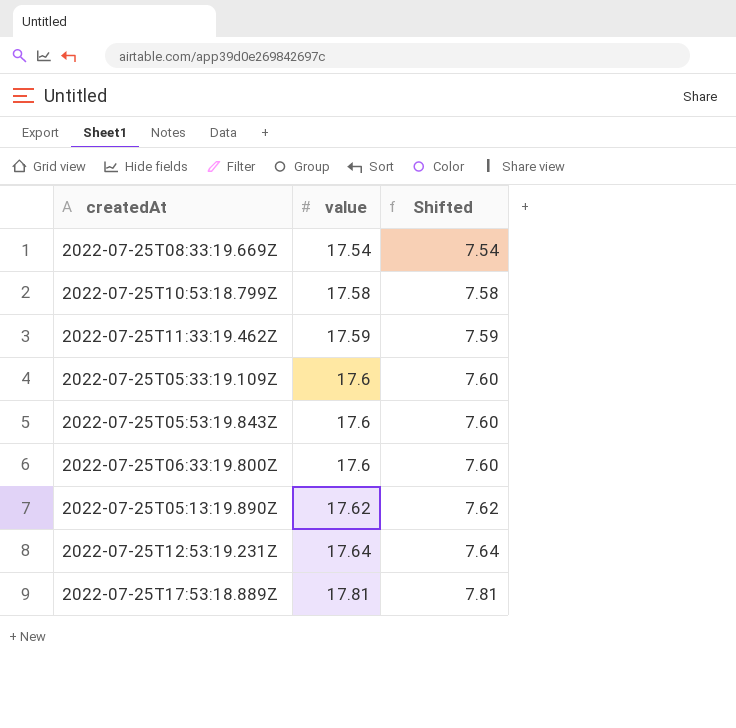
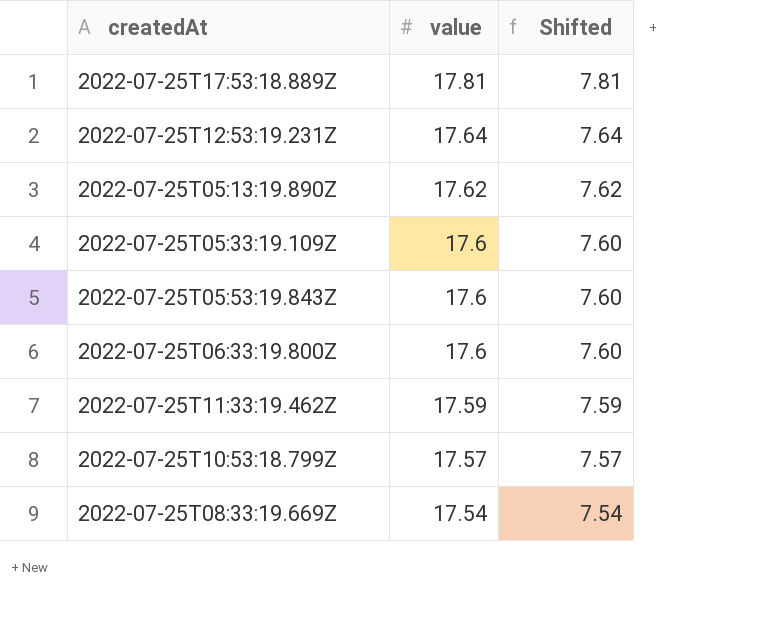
row order: value ascending -> value descending
2022-07-25T10:53:18.799Z | value: 17.58 -> 17.57
2022-07-25T10:53:18.799Z | Shifted: 7.58 -> 7.57

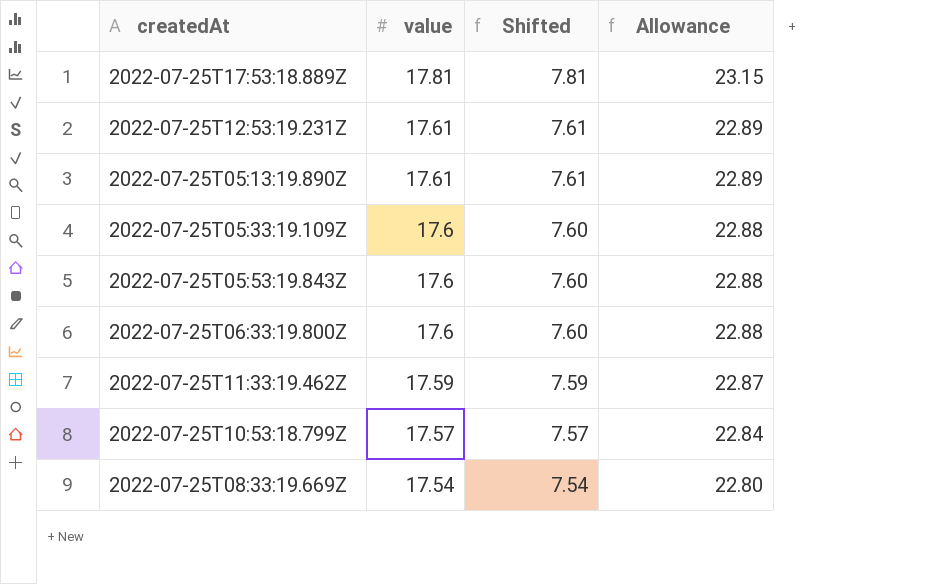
column Allowance | formula: none -> [value] * 1.3
2022-07-25T12:53:19.231Z | value: 17.64 -> 17.61
2022-07-25T12:53:19.231Z | Shifted: 7.64 -> 7.61
2022-07-25T05:13:19.890Z | value: 17.62 -> 17.61
2022-07-25T05:13:19.890Z | Shifted: 7.62 -> 7.61

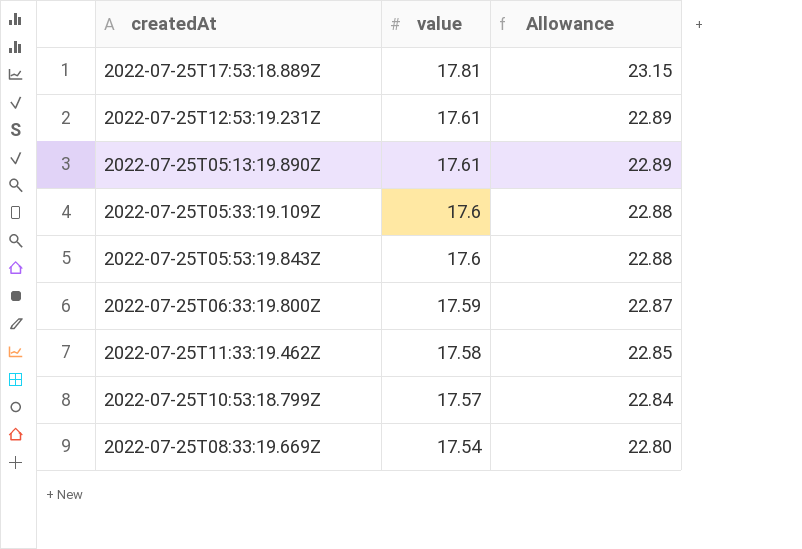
column Shifted | formula: [value] - 10 -> none
2022-07-25T06:33:19.800Z | value: 17.6 -> 17.59
2022-07-25T06:33:19.800Z | Allowance: 22.88 -> 22.87
2022-07-25T11:33:19.462Z | value: 17.59 -> 17.58
2022-07-25T11:33:19.462Z | Allowance: 22.87 -> 22.85

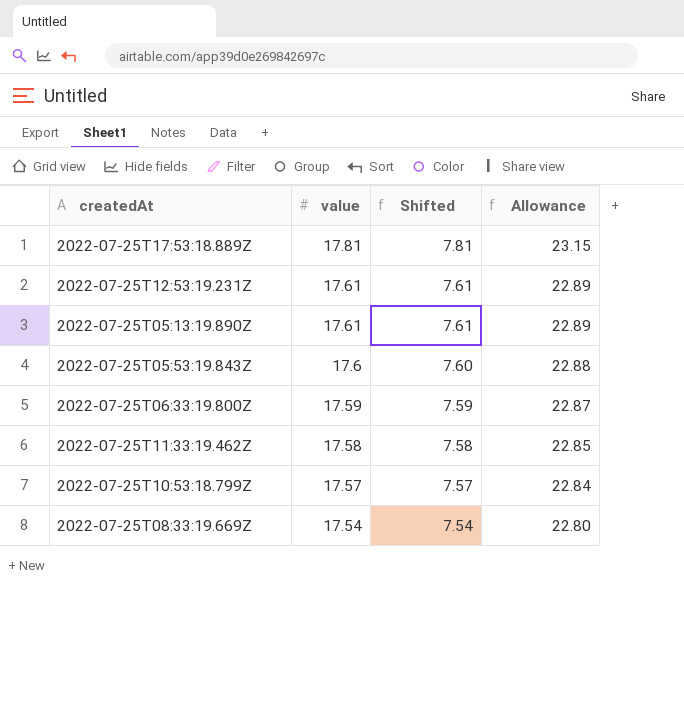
column Shifted | formula: none -> [value] - 10
row 2022-07-25T05:33:19.109Z: 17.6 | 22.88 -> none

